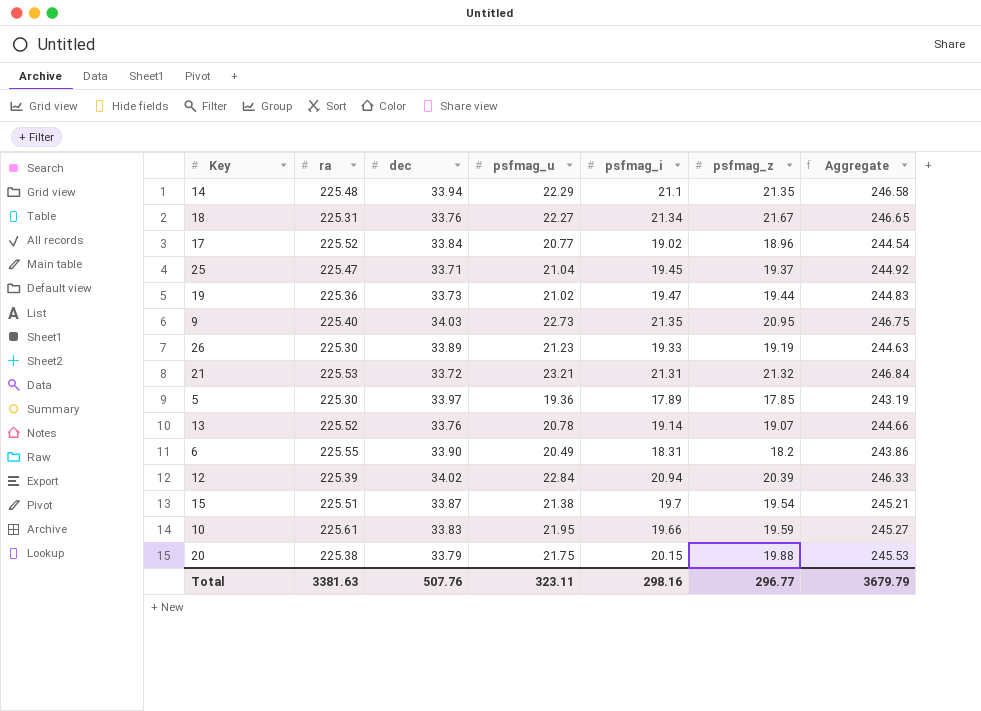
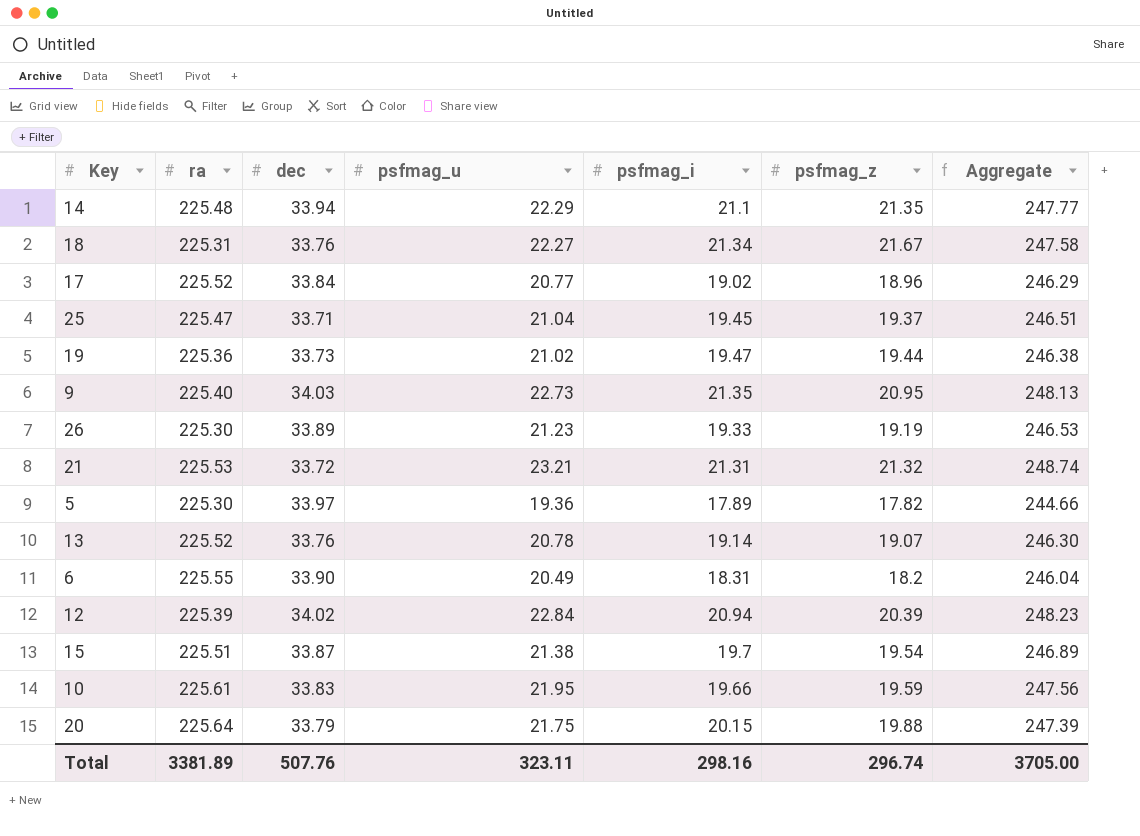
column Aggregate | formula: [ra] + [psfmag_i] -> [ra] + [psfmag_u]
5 | psfmag_z: 17.85 -> 17.82
20 | ra: 225.38 -> 225.64
Total | ra: 3381.63 -> 3381.89
Total | psfmag_z: 296.77 -> 296.74
Total | Aggregate: 3679.79 -> 3705.00

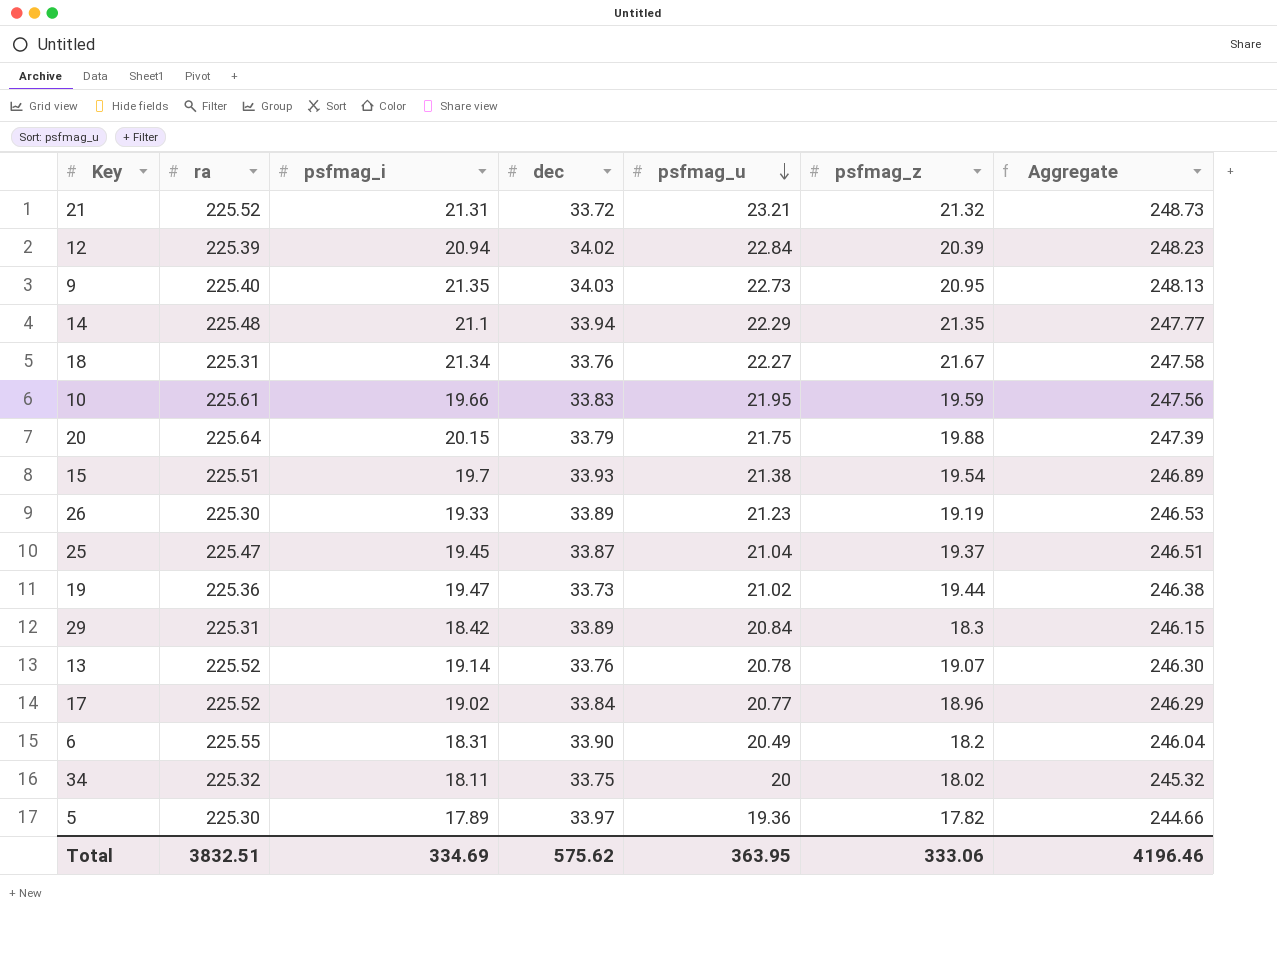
row order: none -> psfmag_u descending
column psfmag_i | position: 5 -> 3
21 | ra: 225.53 -> 225.52
21 | Aggregate: 248.74 -> 248.73
15 | dec: 33.87 -> 33.93
25 | dec: 33.71 -> 33.87
row 29: none -> 225.31 | 18.42 | 33.89 | 20.84 | 18.3 | 246.15
row 34: none -> 225.32 | 18.11 | 33.75 | 20 | 18.02 | 245.32
Total | ra: 3381.89 -> 3832.51
Total | psfmag_i: 298.16 -> 334.69
Total | dec: 507.76 -> 575.62
Total | psfmag_u: 323.11 -> 363.95
Total | psfmag_z: 296.74 -> 333.06
Total | Aggregate: 3705.00 -> 4196.46

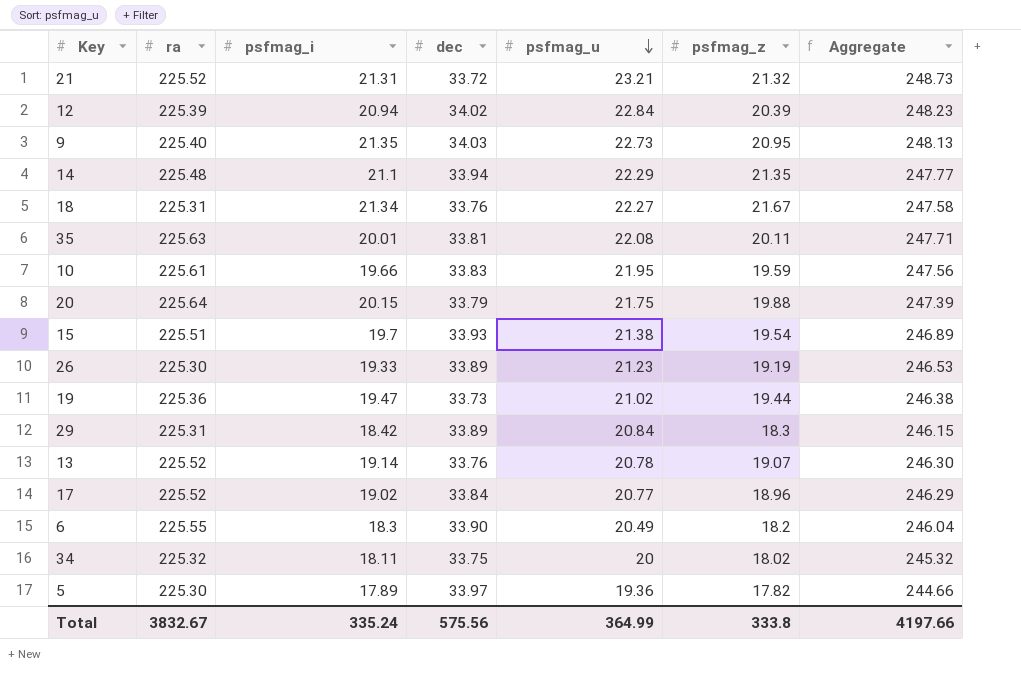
row 25: 225.47 | 19.45 | 33.87 | 21.04 | 19.37 | 246.51 -> none
row 35: none -> 225.63 | 20.01 | 33.81 | 22.08 | 20.11 | 247.71
6 | psfmag_i: 18.31 -> 18.3
Total | ra: 3832.51 -> 3832.67
Total | psfmag_i: 334.69 -> 335.24
Total | dec: 575.62 -> 575.56
Total | psfmag_u: 363.95 -> 364.99
Total | psfmag_z: 333.06 -> 333.8
Total | Aggregate: 4196.46 -> 4197.66

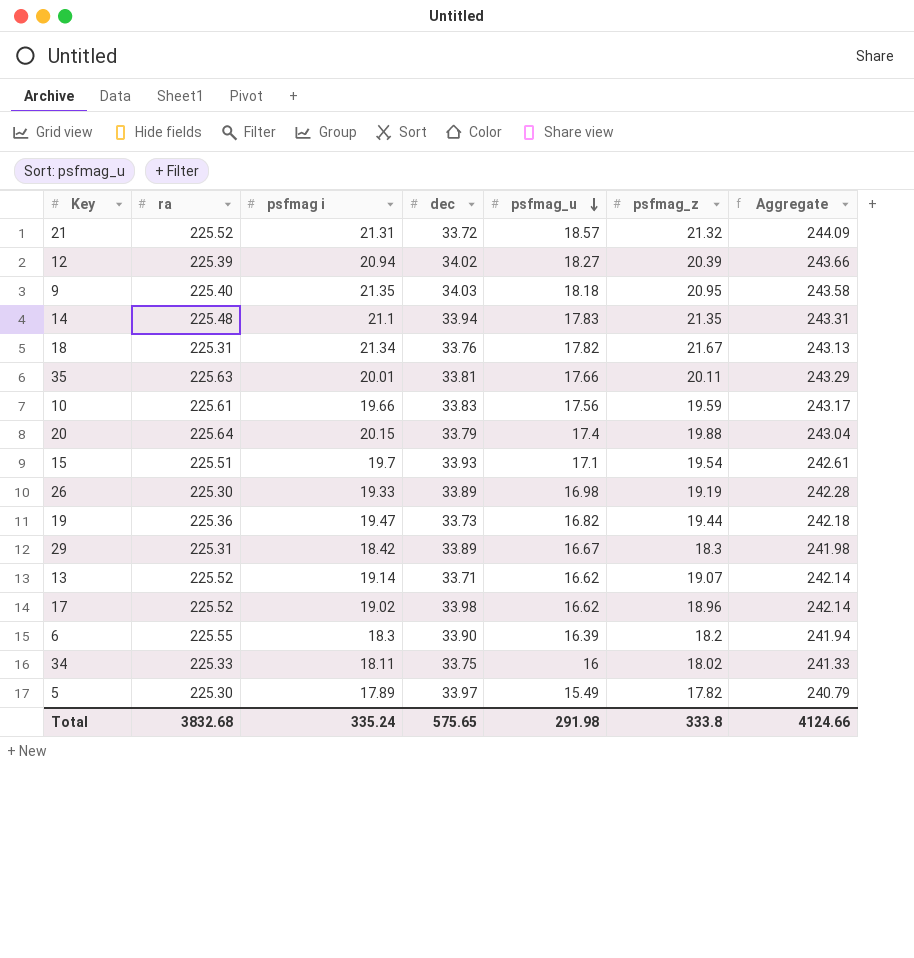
column name: psfmag_i -> psfmag i
21 | psfmag_u: 23.21 -> 18.57
21 | Aggregate: 248.73 -> 244.09
12 | psfmag_u: 22.84 -> 18.27
12 | Aggregate: 248.23 -> 243.66
9 | psfmag_u: 22.73 -> 18.18
9 | Aggregate: 248.13 -> 243.58
14 | psfmag_u: 22.29 -> 17.83
14 | Aggregate: 247.77 -> 243.31
18 | psfmag_u: 22.27 -> 17.82
18 | Aggregate: 247.58 -> 243.13
35 | psfmag_u: 22.08 -> 17.66
35 | Aggregate: 247.71 -> 243.29
10 | psfmag_u: 21.95 -> 17.56
10 | Aggregate: 247.56 -> 243.17
20 | psfmag_u: 21.75 -> 17.4
20 | Aggregate: 247.39 -> 243.04
15 | psfmag_u: 21.38 -> 17.1
15 | Aggregate: 246.89 -> 242.61
26 | psfmag_u: 21.23 -> 16.98
26 | Aggregate: 246.53 -> 242.28
19 | psfmag_u: 21.02 -> 16.82
19 | Aggregate: 246.38 -> 242.18
29 | psfmag_u: 20.84 -> 16.67
29 | Aggregate: 246.15 -> 241.98
13 | dec: 33.76 -> 33.71
13 | psfmag_u: 20.78 -> 16.62
13 | Aggregate: 246.30 -> 242.14
17 | dec: 33.84 -> 33.98
17 | psfmag_u: 20.77 -> 16.62
17 | Aggregate: 246.29 -> 242.14
6 | psfmag_u: 20.49 -> 16.39
6 | Aggregate: 246.04 -> 241.94
34 | ra: 225.32 -> 225.33
34 | psfmag_u: 20 -> 16
34 | Aggregate: 245.32 -> 241.33
5 | psfmag_u: 19.36 -> 15.49
5 | Aggregate: 244.66 -> 240.79
Total | ra: 3832.67 -> 3832.68
Total | dec: 575.56 -> 575.65
Total | psfmag_u: 364.99 -> 291.98
Total | Aggregate: 4197.66 -> 4124.66

